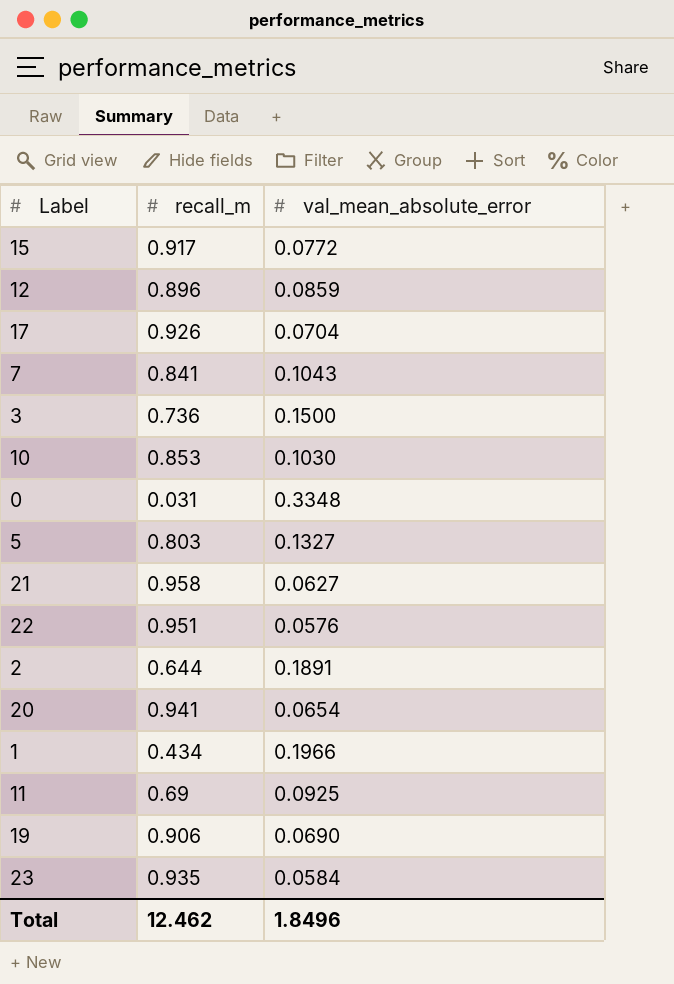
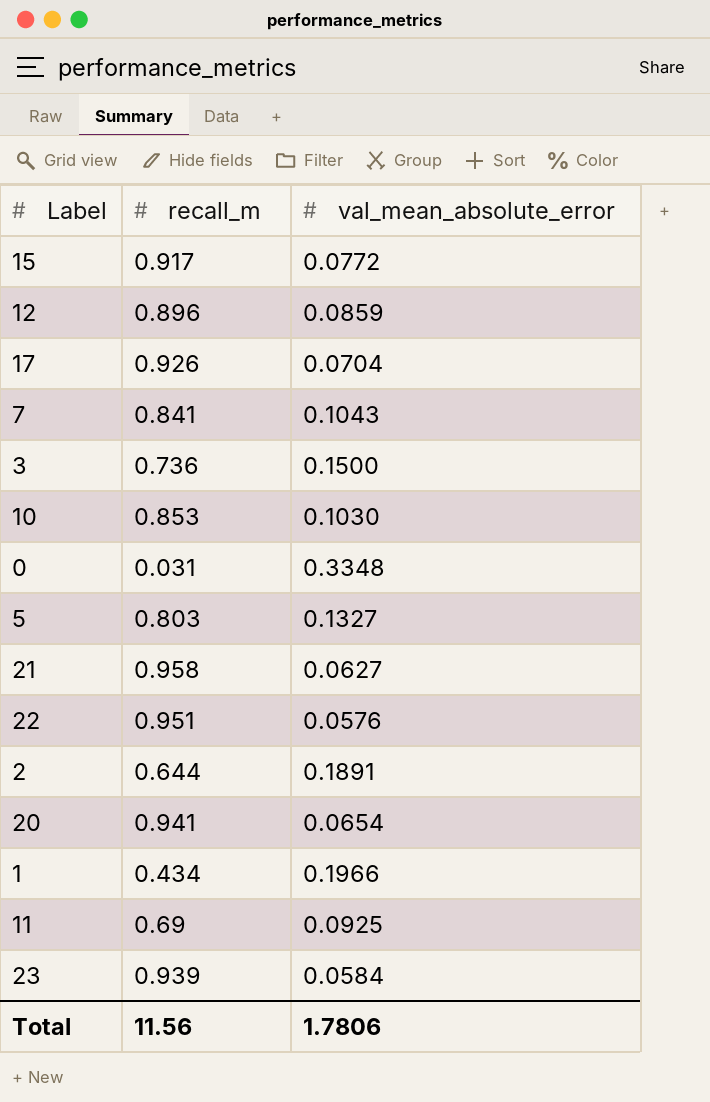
row 19: 0.906 | 0.0690 -> none
23 | recall_m: 0.935 -> 0.939
Total | recall_m: 12.462 -> 11.56
Total | val_mean_absolute_error: 1.8496 -> 1.7806

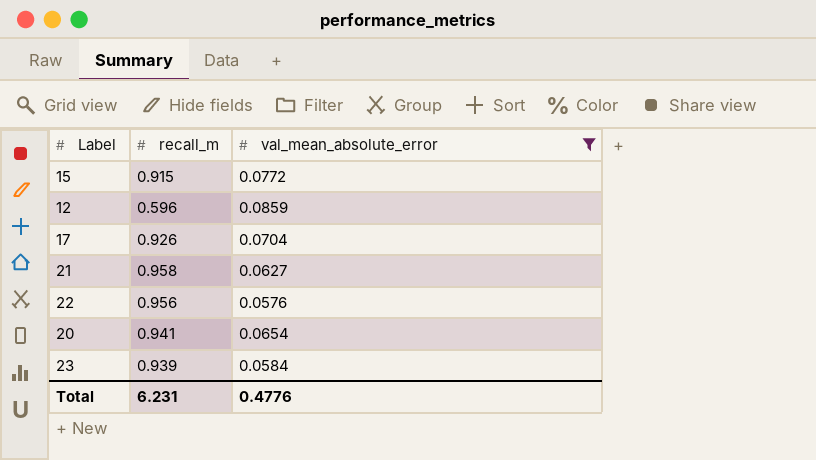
filter: none -> val_mean_absolute_error <= 0.0859
15 | recall_m: 0.917 -> 0.915
12 | recall_m: 0.896 -> 0.596
22 | recall_m: 0.951 -> 0.956
Total | recall_m: 11.56 -> 6.231
Total | val_mean_absolute_error: 1.7806 -> 0.4776

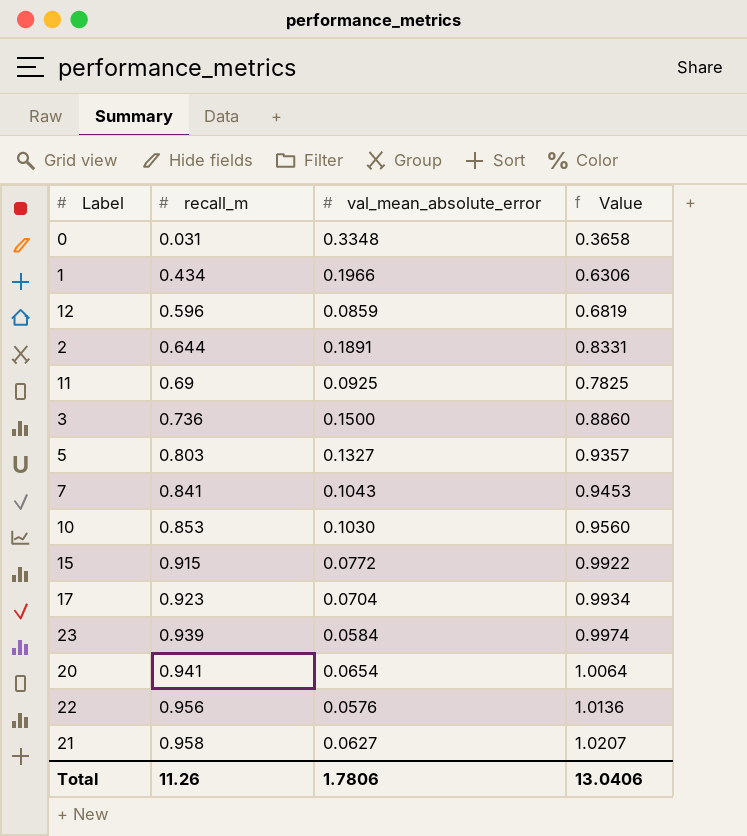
filter: val_mean_absolute_error <= 0.0859 -> none
row order: none -> recall_m ascending
column Value | formula: none -> [recall_m] + [val_mean_absolute_error]
17 | recall_m: 0.926 -> 0.923
Total | recall_m: 6.231 -> 11.26
Total | val_mean_absolute_error: 0.4776 -> 1.7806

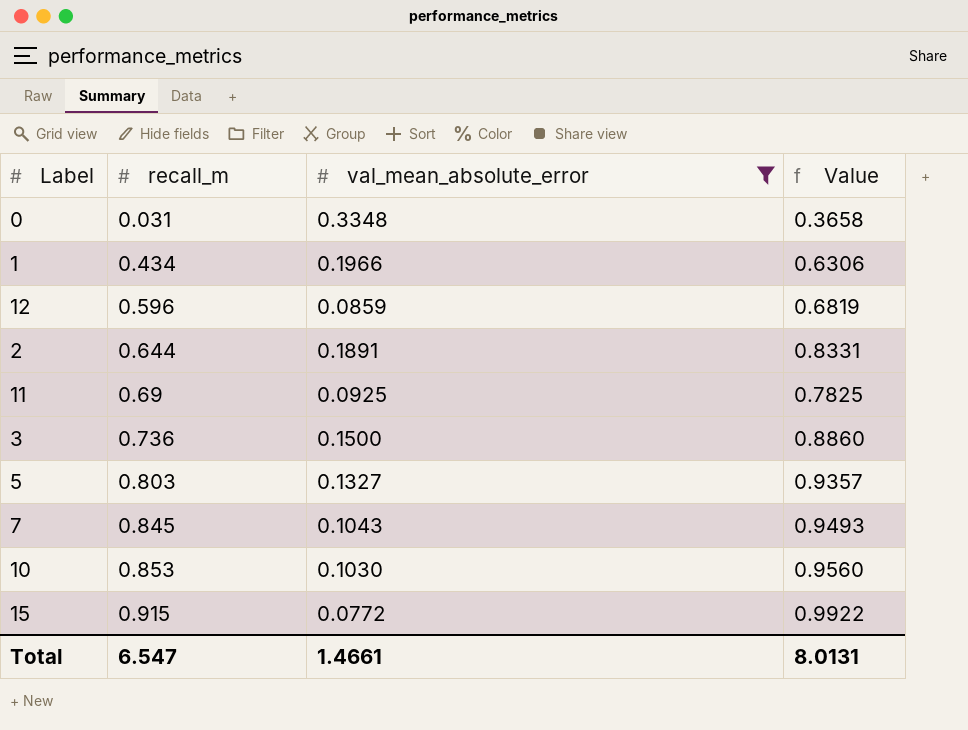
filter: none -> val_mean_absolute_error >= 0.0772
7 | recall_m: 0.841 -> 0.845
7 | Value: 0.9453 -> 0.9493
Total | recall_m: 11.26 -> 6.547
Total | val_mean_absolute_error: 1.7806 -> 1.4661
Total | Value: 13.0406 -> 8.0131

